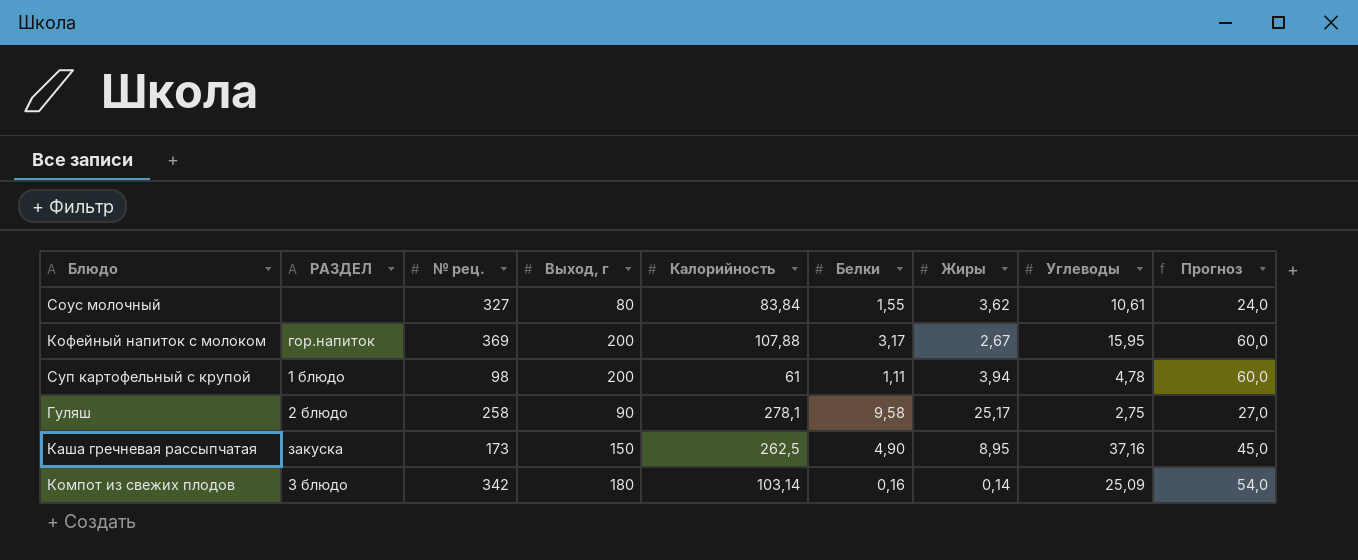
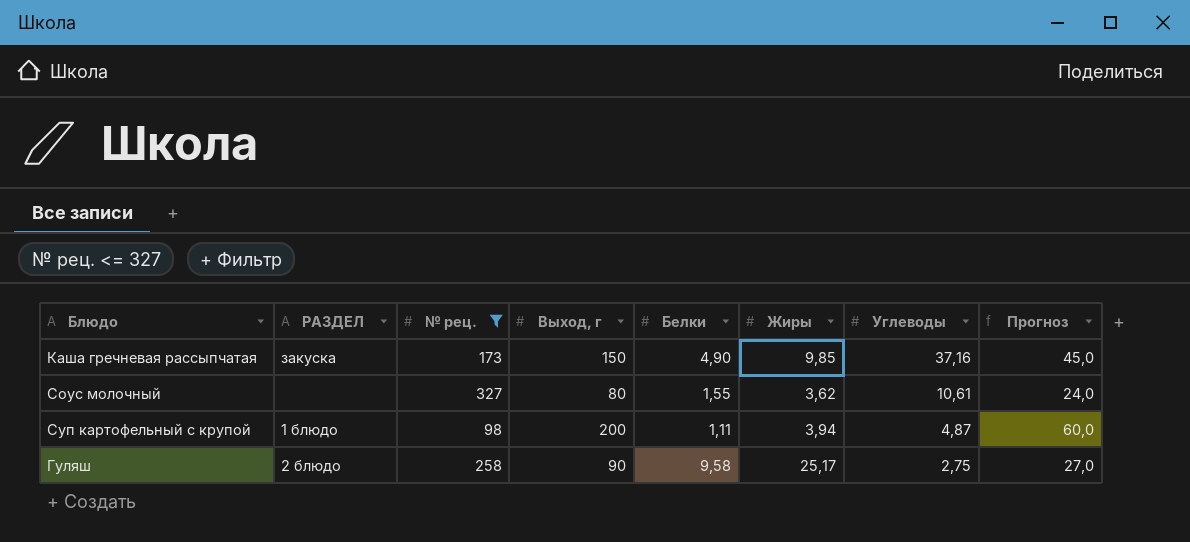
filter: none -> № рец. <= 327
row order: none -> Углеводы descending
column Калорийность | position: 5 -> none
Каша гречневая рассыпчатая | Жиры: 8,95 -> 9,85
Суп картофельный с крупой | Углеводы: 4,78 -> 4,87

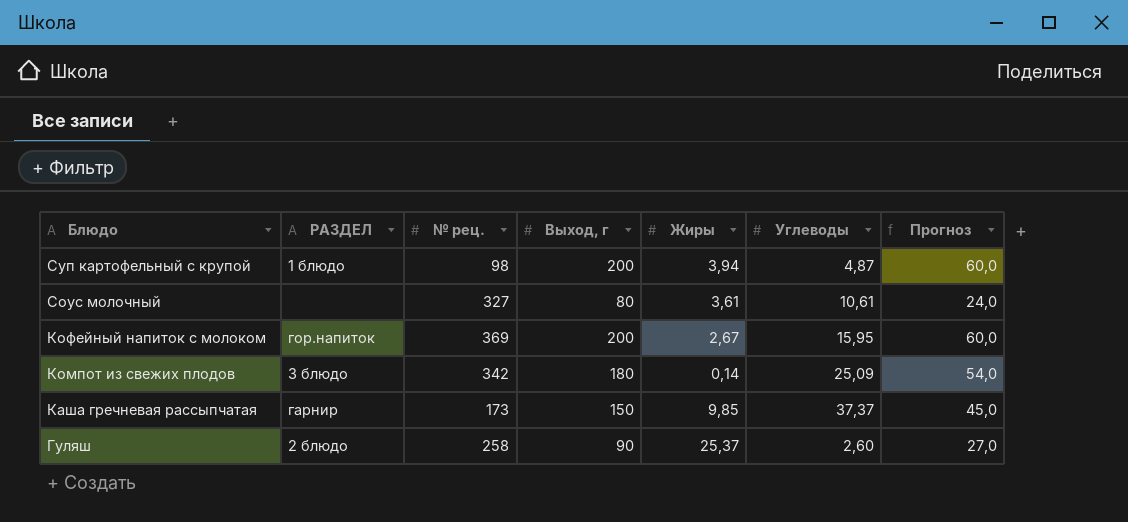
filter: № рец. <= 327 -> none
row order: Углеводы descending -> Блюдо descending
column Белки | position: 5 -> none
Соус молочный | Жиры: 3,62 -> 3,61
Каша гречневая рассыпчатая | РАЗДЕЛ: закуска -> гарнир
Каша гречневая рассыпчатая | Углеводы: 37,16 -> 37,37
Гуляш | Жиры: 25,17 -> 25,37
Гуляш | Углеводы: 2,75 -> 2,60

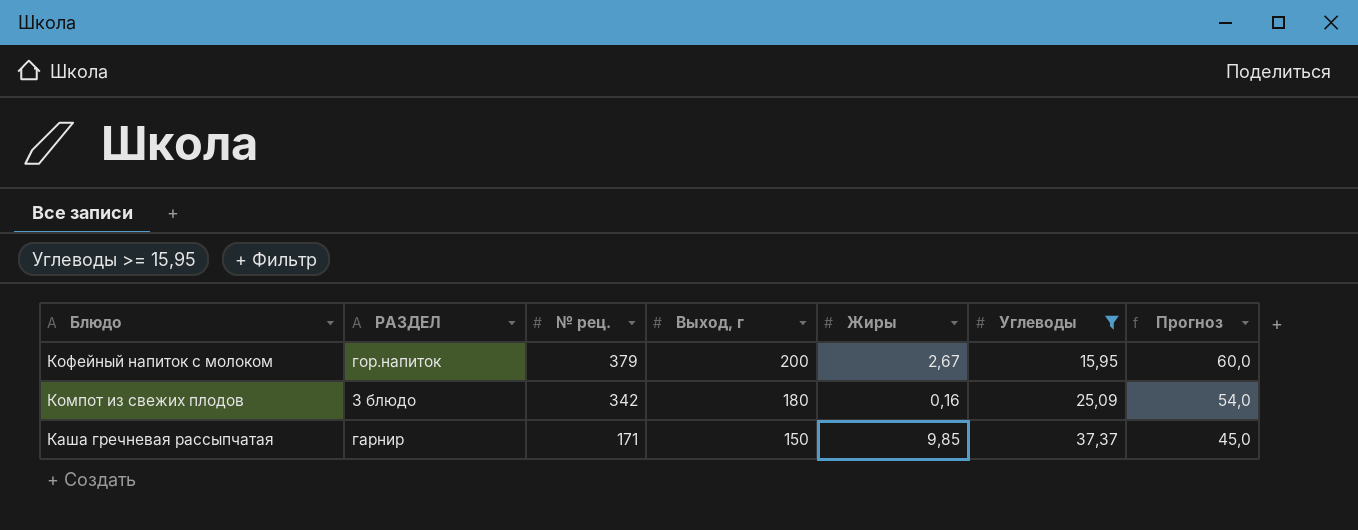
filter: none -> Углеводы >= 15,95
Кофейный напиток с молоком | № рец.: 369 -> 379
Компот из свежих плодов | Жиры: 0,14 -> 0,16
Каша гречневая рассыпчатая | № рец.: 173 -> 171

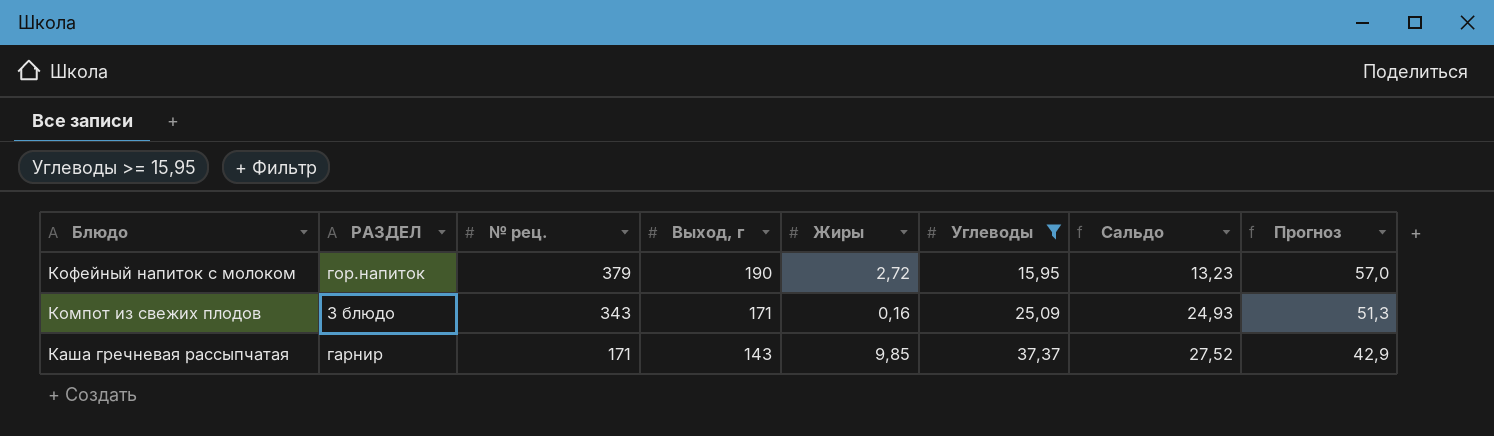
column Сальдо | formula: none -> [Углеводы] - [Жиры]
Кофейный напиток с молоком | Выход, г: 200 -> 190
Кофейный напиток с молоком | Жиры: 2,67 -> 2,72
Кофейный напиток с молоком | Прогноз: 60,0 -> 57,0
Компот из свежих плодов | № рец.: 342 -> 343
Компот из свежих плодов | Выход, г: 180 -> 171
Компот из свежих плодов | Прогноз: 54,0 -> 51,3
Каша гречневая рассыпчатая | Выход, г: 150 -> 143
Каша гречневая рассыпчатая | Прогноз: 45,0 -> 42,9

